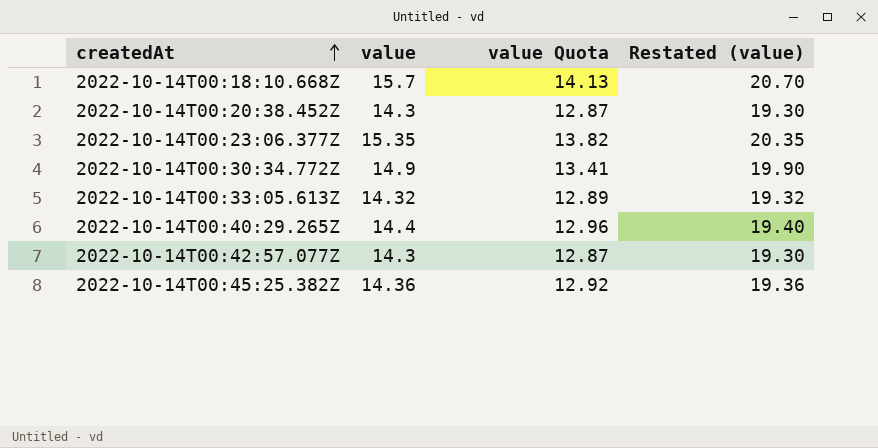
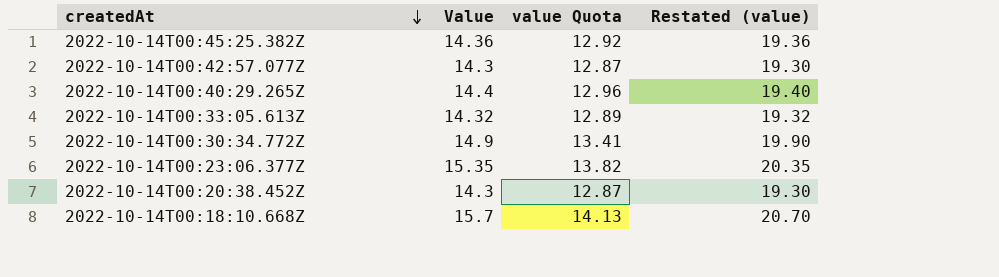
row order: createdAt ascending -> createdAt descending
column name: value -> Value

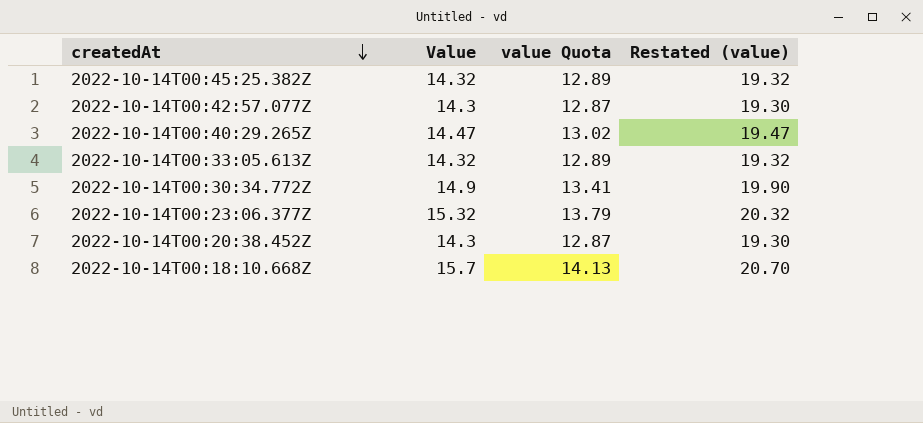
2022-10-14T00:45:25.382Z | Value: 14.36 -> 14.32
2022-10-14T00:45:25.382Z | value Quota: 12.92 -> 12.89
2022-10-14T00:45:25.382Z | Restated (value): 19.36 -> 19.32
2022-10-14T00:40:29.265Z | Value: 14.4 -> 14.47
2022-10-14T00:40:29.265Z | value Quota: 12.96 -> 13.02
2022-10-14T00:40:29.265Z | Restated (value): 19.40 -> 19.47
2022-10-14T00:23:06.377Z | Value: 15.35 -> 15.32
2022-10-14T00:23:06.377Z | value Quota: 13.82 -> 13.79
2022-10-14T00:23:06.377Z | Restated (value): 20.35 -> 20.32

